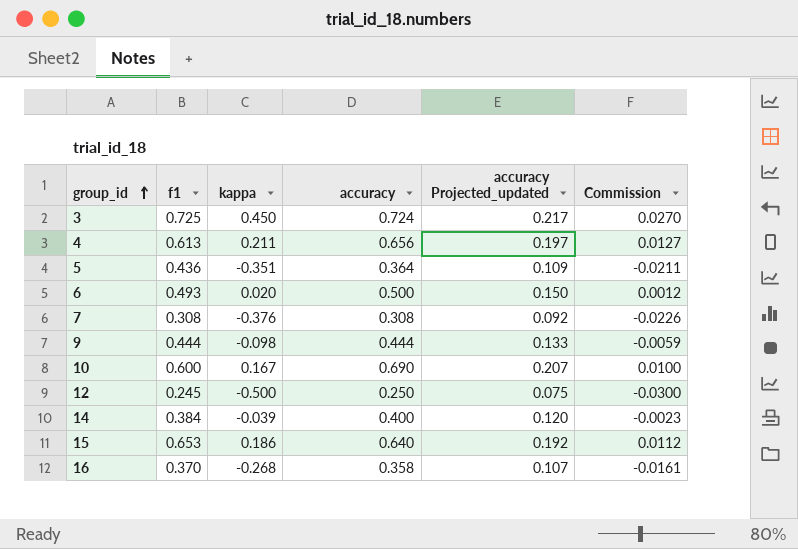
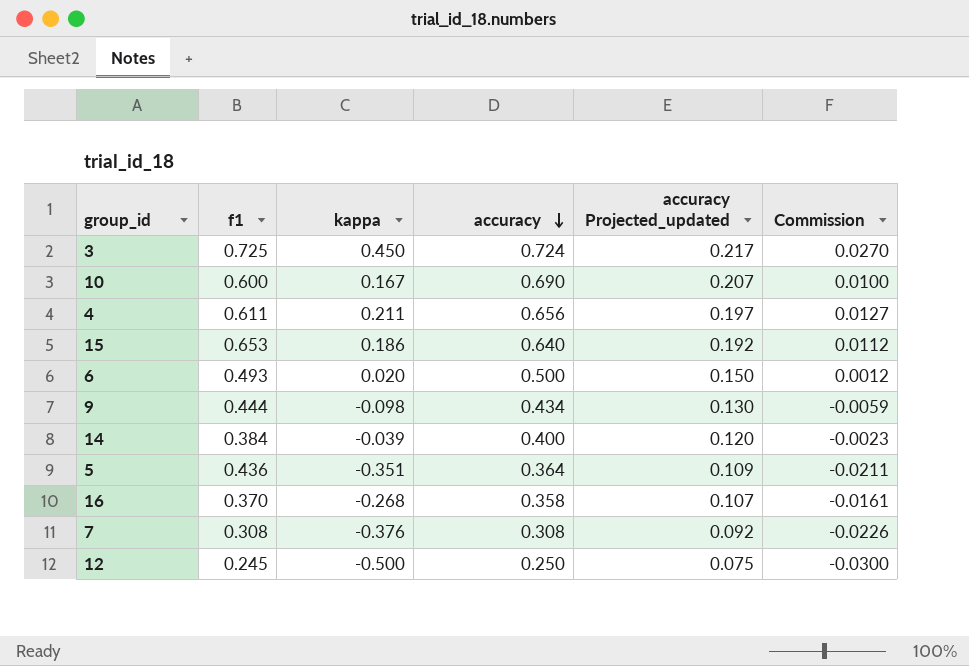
row order: group_id ascending -> accuracy descending
4 | f1: 0.613 -> 0.611
9 | accuracy: 0.444 -> 0.434
9 | accuracy Projected_updated: 0.133 -> 0.130

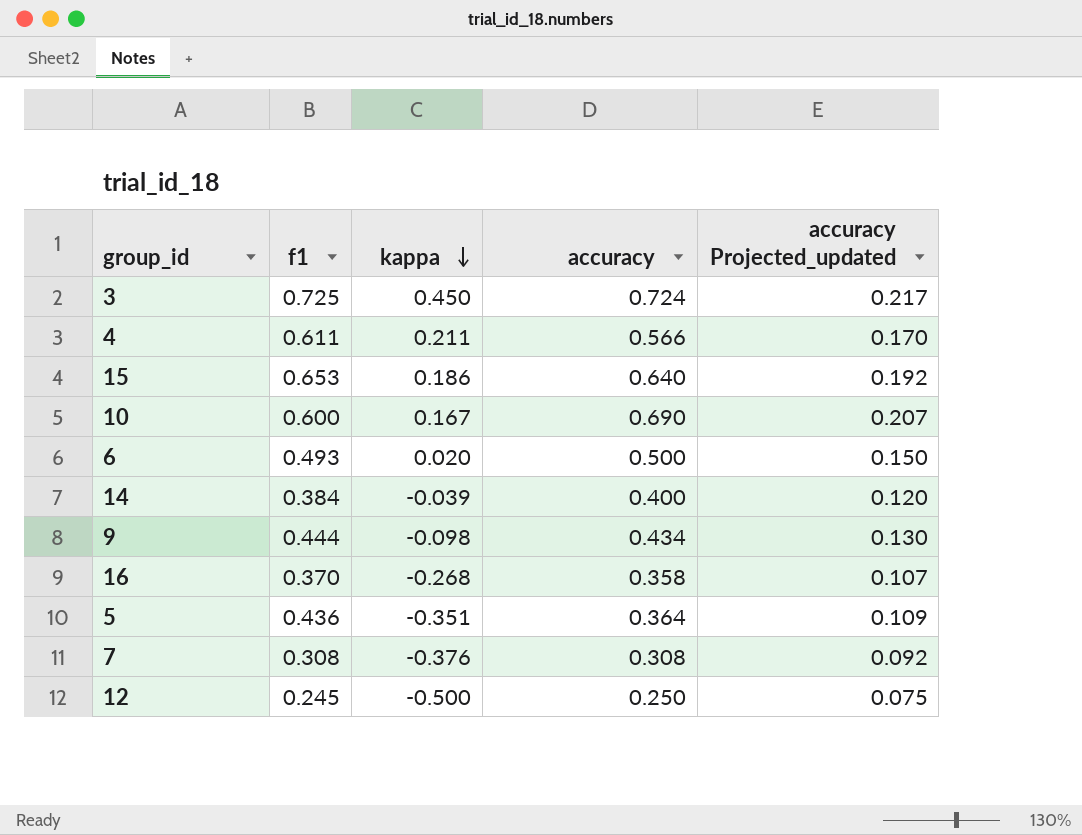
row order: accuracy descending -> kappa descending
column Commission | formula: [kappa] * 0.06 -> none
4 | accuracy: 0.656 -> 0.566
4 | accuracy Projected_updated: 0.197 -> 0.170

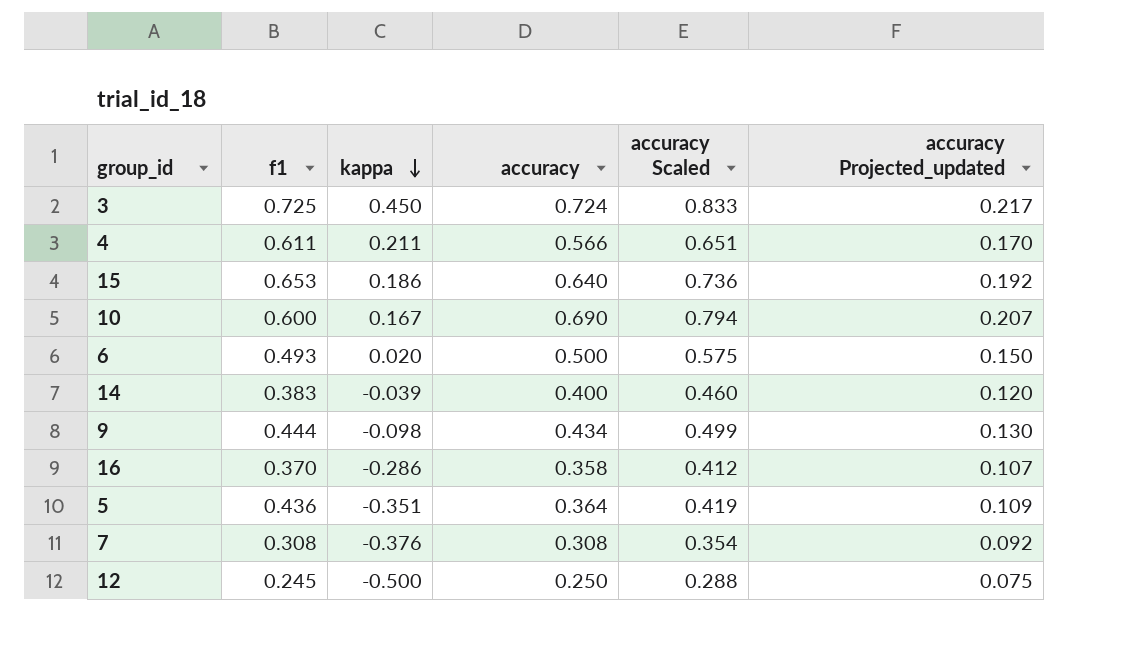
column accuracy Scaled | formula: none -> [accuracy] * 1.15
14 | f1: 0.384 -> 0.383
16 | kappa: -0.268 -> -0.286

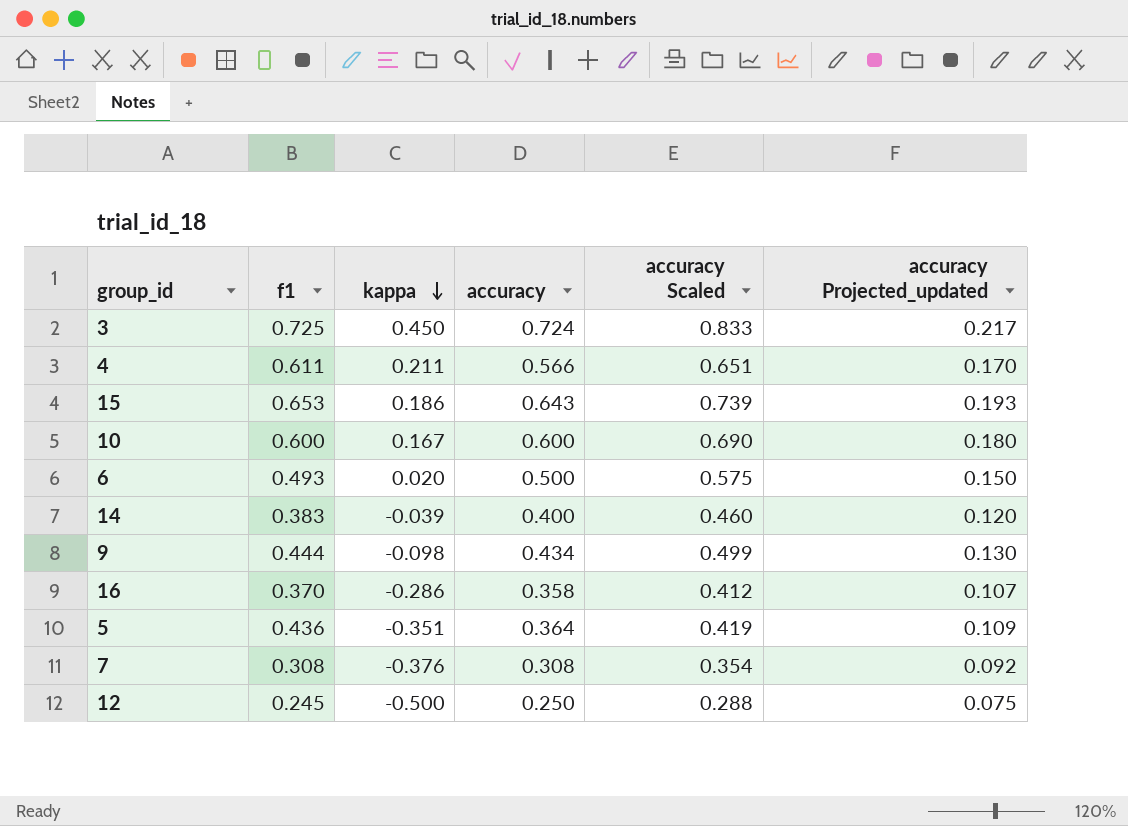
15 | accuracy: 0.640 -> 0.643
15 | accuracy Scaled: 0.736 -> 0.739
15 | accuracy Projected_updated: 0.192 -> 0.193
10 | accuracy: 0.690 -> 0.600
10 | accuracy Scaled: 0.794 -> 0.690
10 | accuracy Projected_updated: 0.207 -> 0.180

